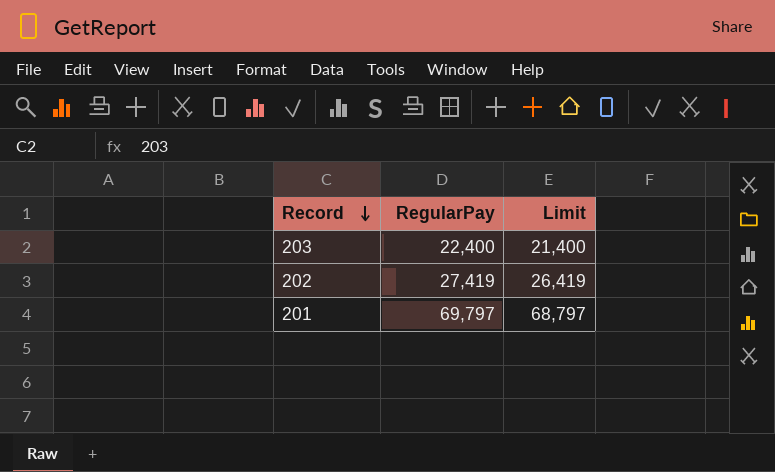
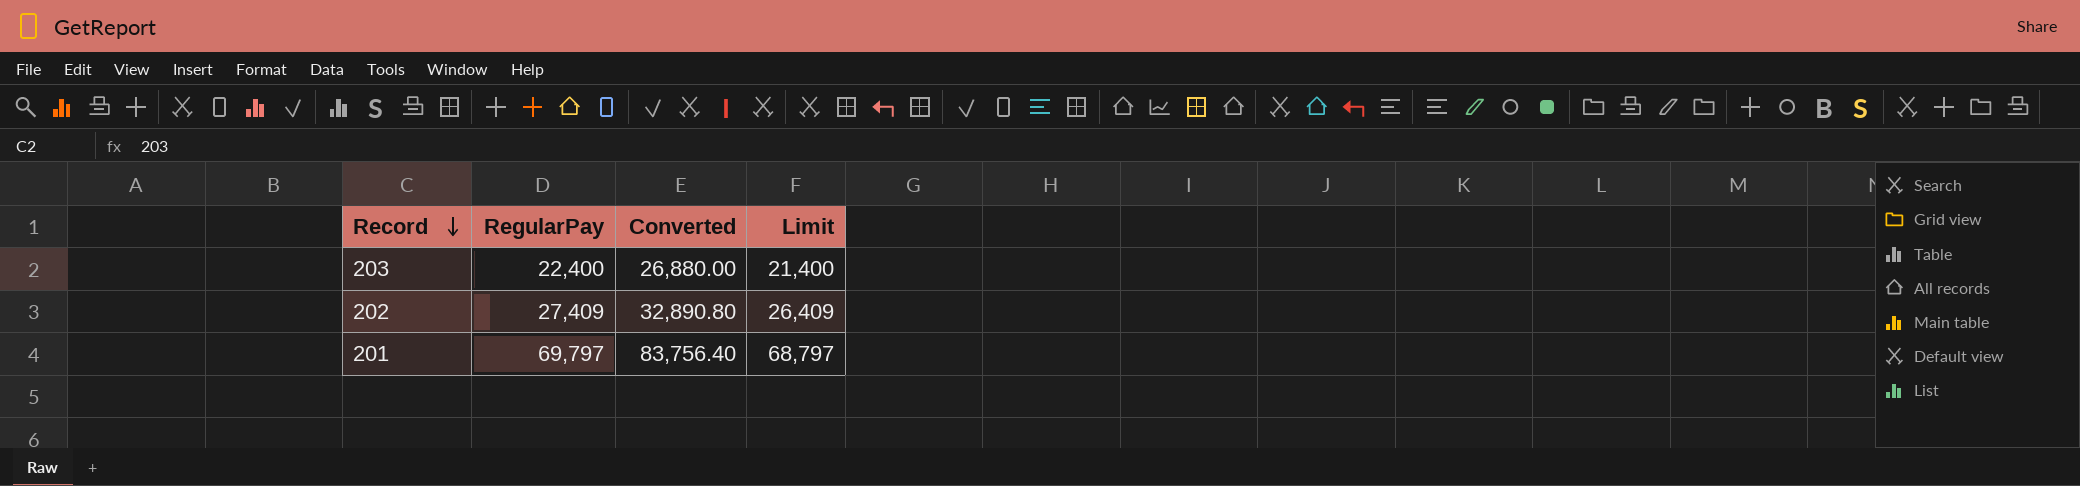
column Converted | formula: none -> [RegularPay] * 1.2
202 | RegularPay: 27,419 -> 27,409
202 | Limit: 26,419 -> 26,409

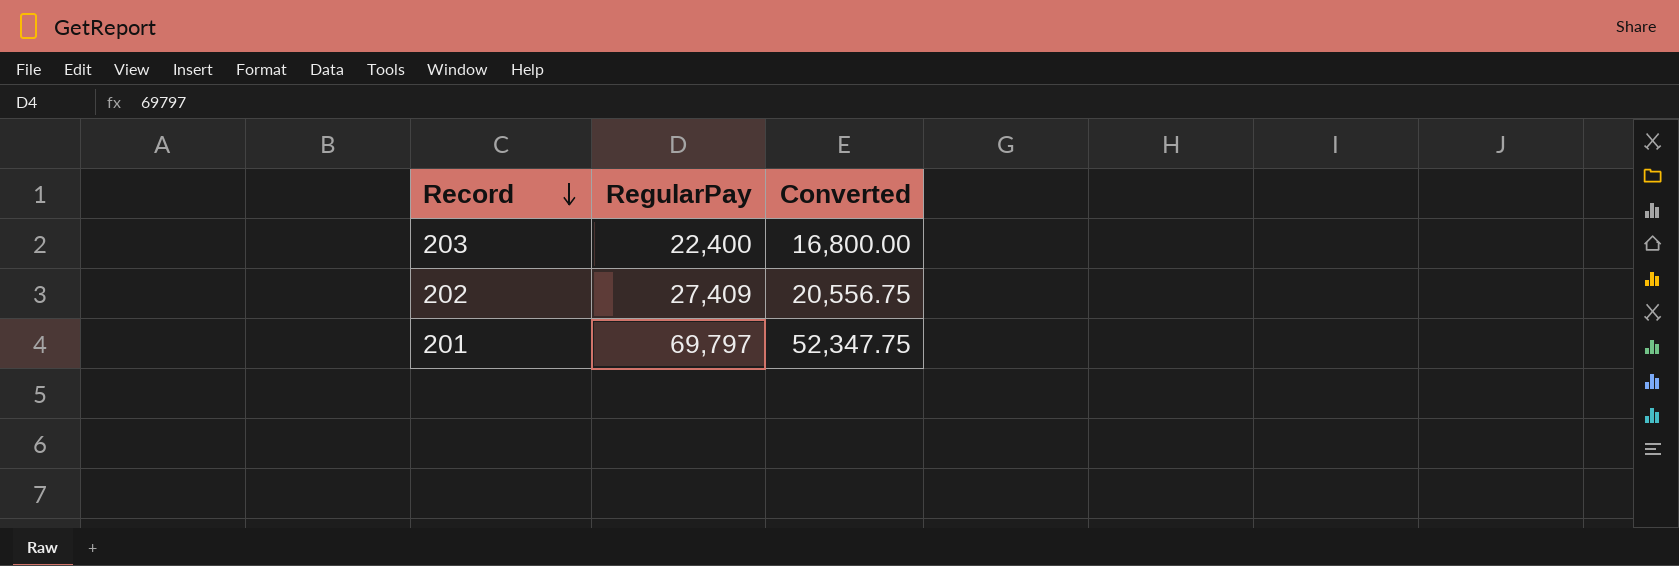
column Limit | formula: [RegularPay] - 1000 -> none
column Converted | formula: [RegularPay] * 1.2 -> [RegularPay] * 0.75

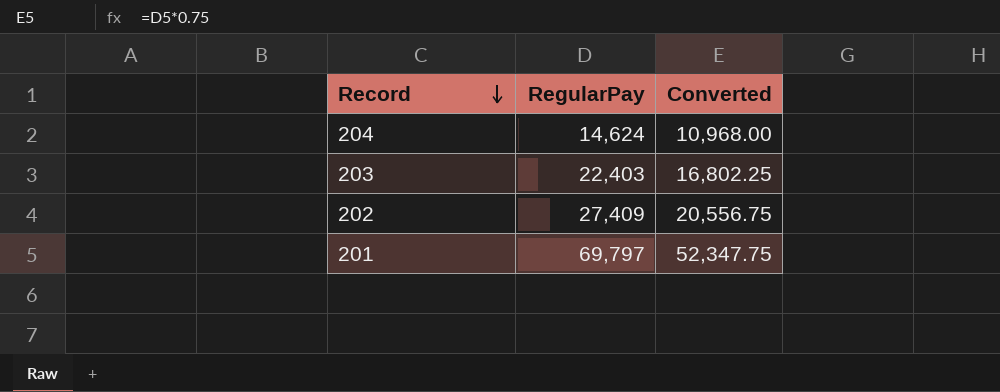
row 204: none -> 14,624 | 10,968.00
203 | RegularPay: 22,400 -> 22,403
203 | Converted: 16,800.00 -> 16,802.25

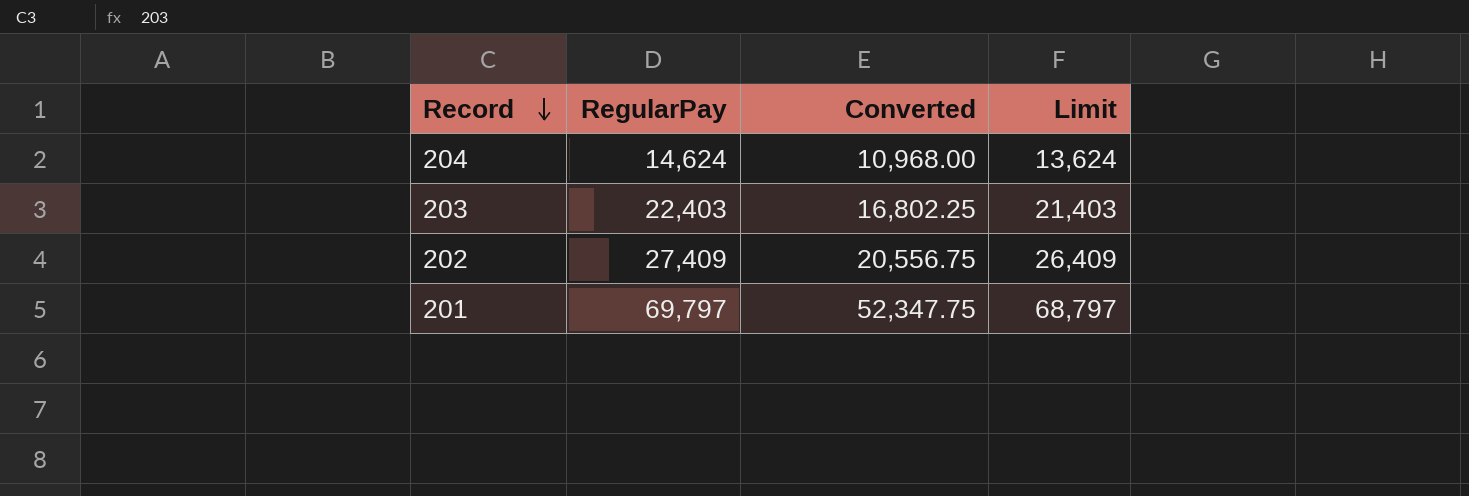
column Limit | formula: none -> [RegularPay] - 1000

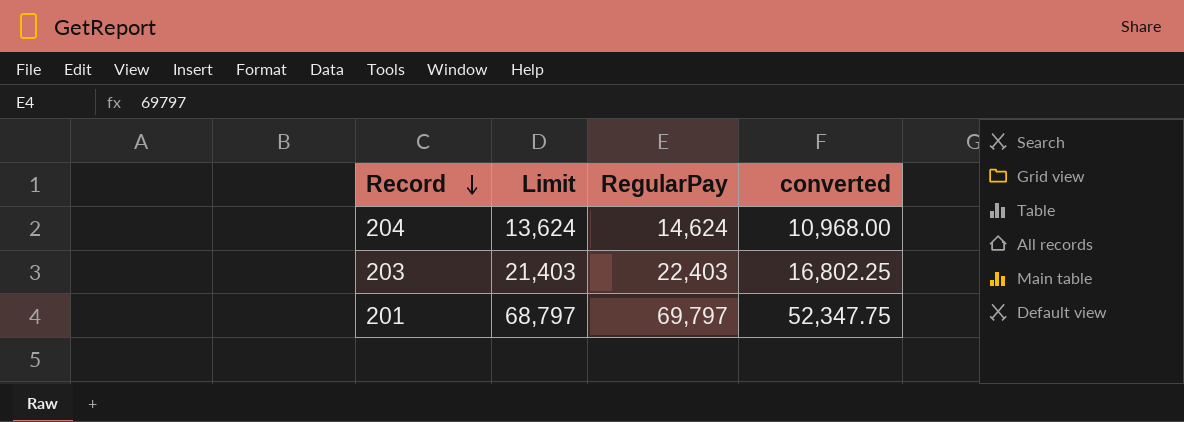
column Limit | position: 4 -> 2
column name: Converted -> converted
row 202: 27,409 | 20,556.75 | 26,409 -> none

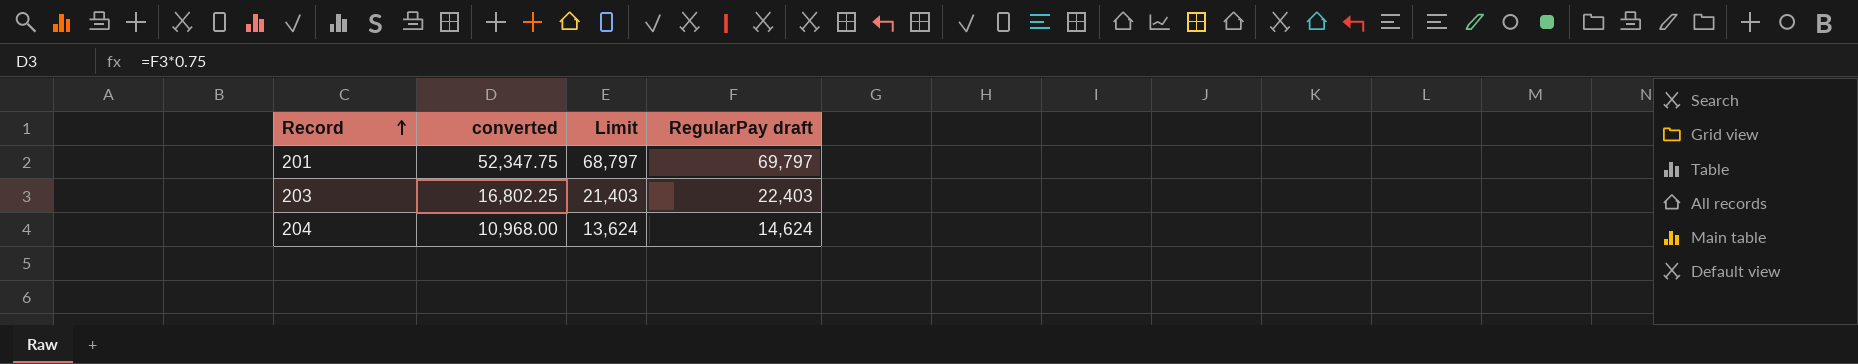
row order: Record descending -> Record ascending
column converted | position: 4 -> 2
column name: RegularPay -> RegularPay draft

